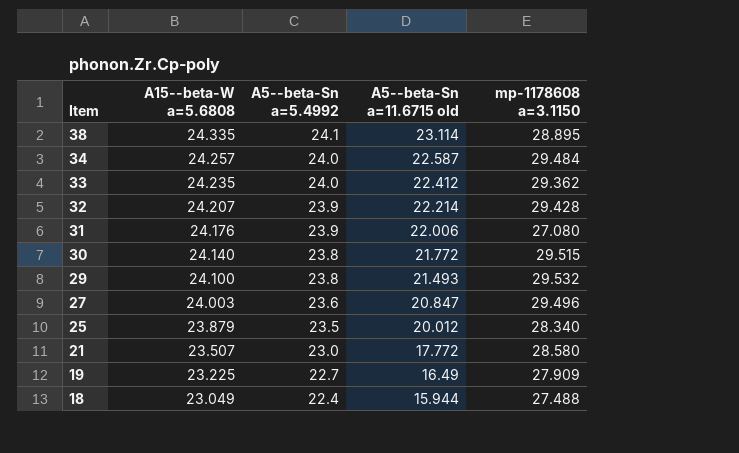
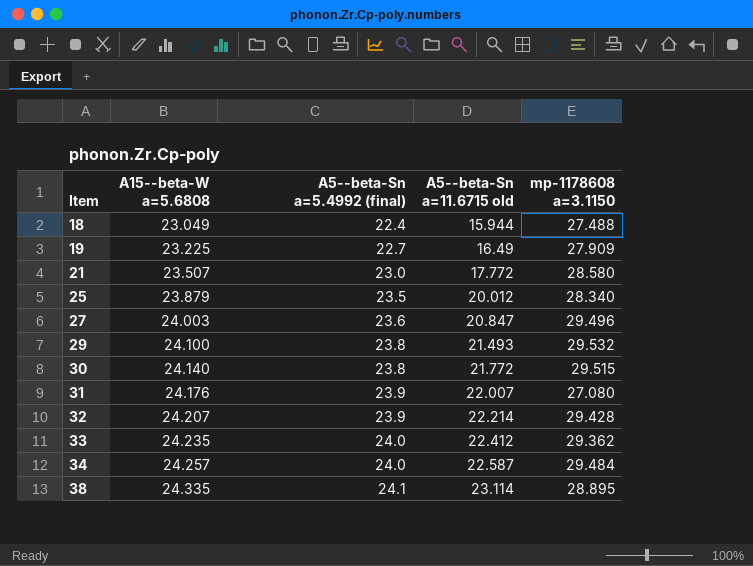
row order: Item descending -> Item ascending
column name: A5--beta-Sn a=5.4992 -> A5--beta-Sn a=5.4992 (final)
31 | A5--beta-Sn a=11.6715 old: 22.006 -> 22.007

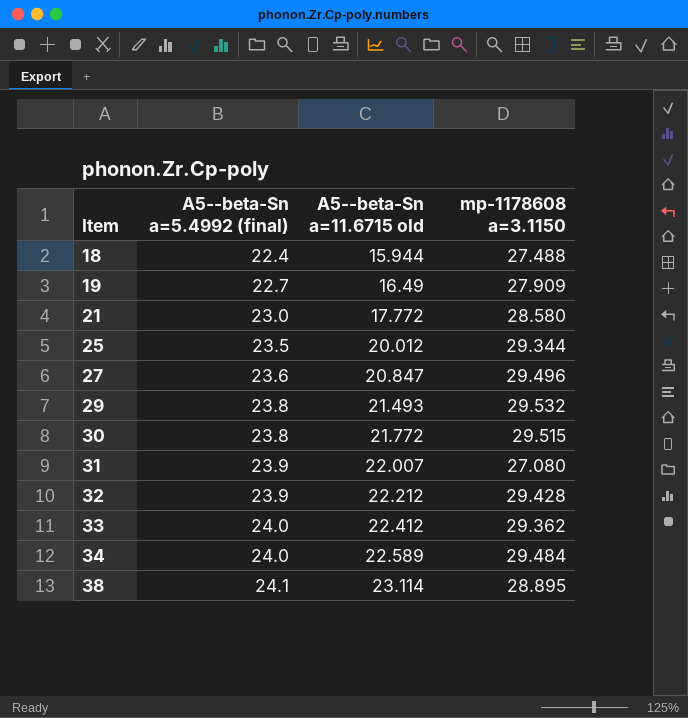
column A15--beta-W a=5.6808 | position: 2 -> none
25 | mp-1178608 a=3.1150: 28.340 -> 29.344
32 | A5--beta-Sn a=11.6715 old: 22.214 -> 22.212
34 | A5--beta-Sn a=11.6715 old: 22.587 -> 22.589

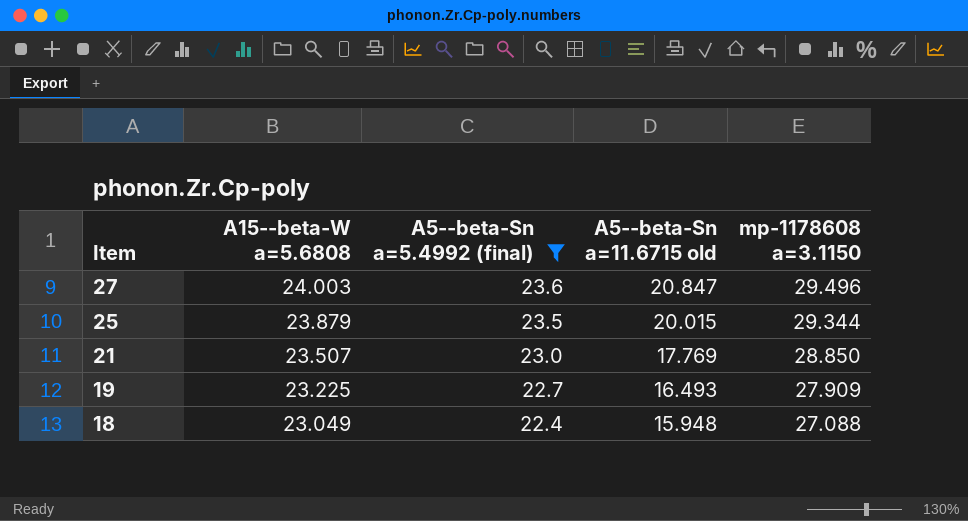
filter: none -> A5--beta-Sn a=5.4992 (final) <= 23.6
row order: Item ascending -> Item descending
column A15--beta-W a=5.6808 | position: none -> 2
25 | A5--beta-Sn a=11.6715 old: 20.012 -> 20.015
21 | A5--beta-Sn a=11.6715 old: 17.772 -> 17.769
21 | mp-1178608 a=3.1150: 28.580 -> 28.850
19 | A5--beta-Sn a=11.6715 old: 16.49 -> 16.493
18 | A5--beta-Sn a=11.6715 old: 15.944 -> 15.948
18 | mp-1178608 a=3.1150: 27.488 -> 27.088

